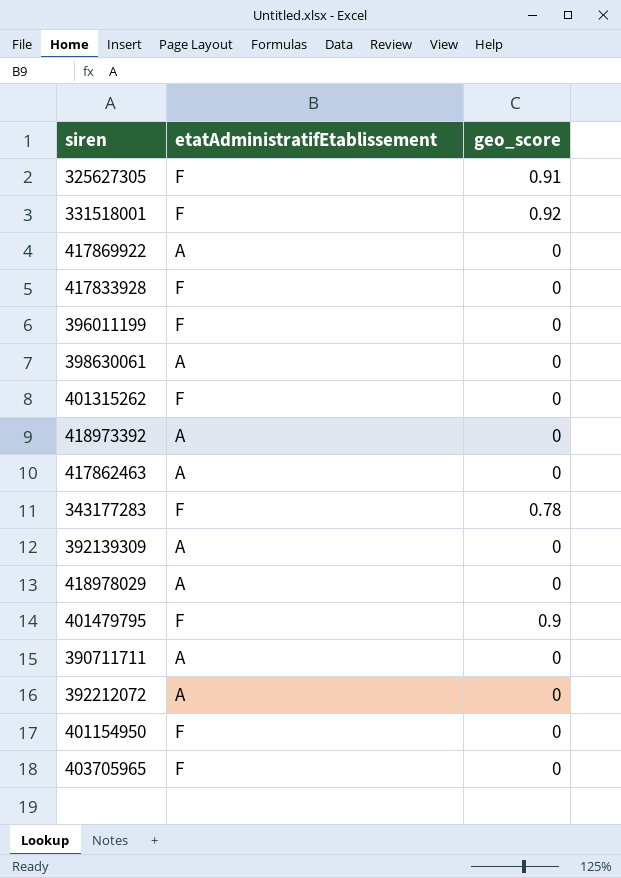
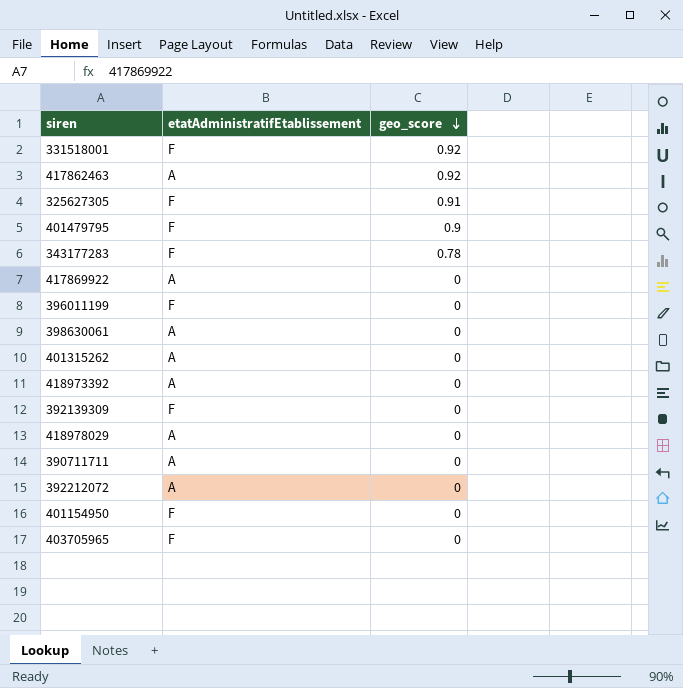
row order: none -> geo_score descending
row 417833928: F | 0 -> none
417862463 | geo_score: 0 -> 0.92
401315262 | etatAdministratifEtablissement: F -> A
392139309 | etatAdministratifEtablissement: A -> F

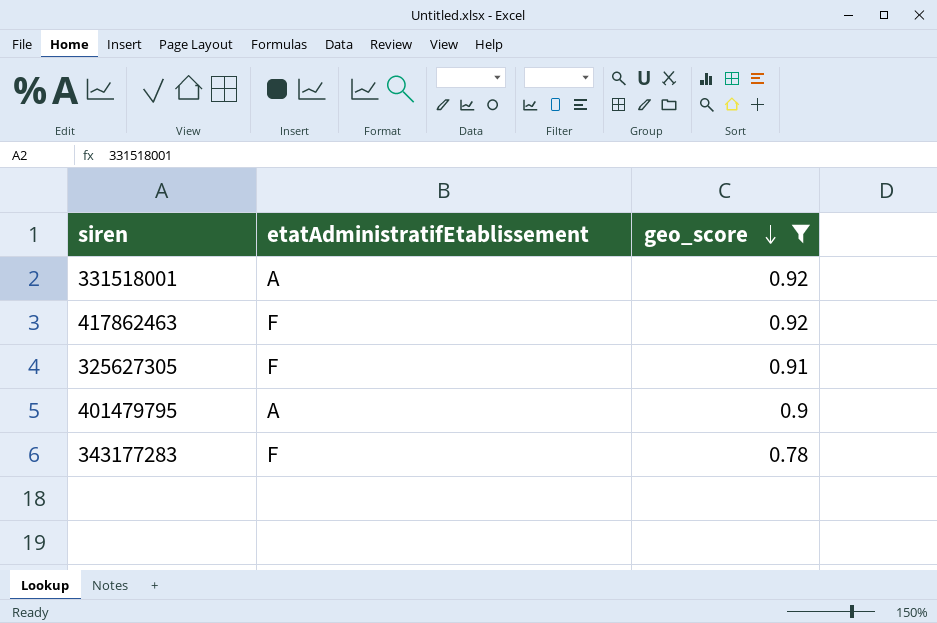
filter: none -> geo_score != 0
331518001 | etatAdministratifEtablissement: F -> A
417862463 | etatAdministratifEtablissement: A -> F
401479795 | etatAdministratifEtablissement: F -> A

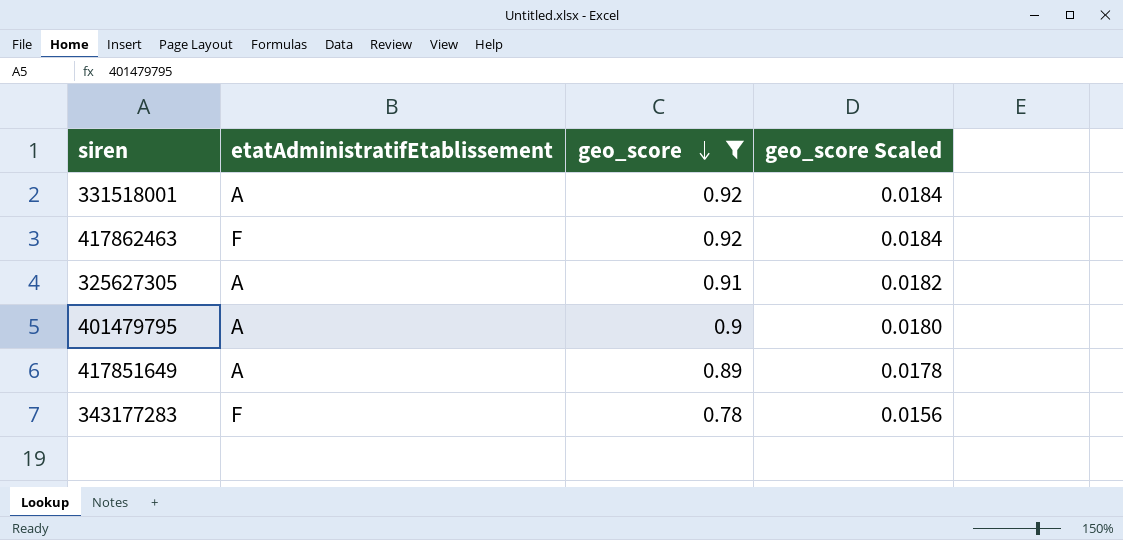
column geo_score Scaled | formula: none -> [geo_score] * 0.02
325627305 | etatAdministratifEtablissement: F -> A
row 417851649: none -> A | 0.89 | 0.0178

